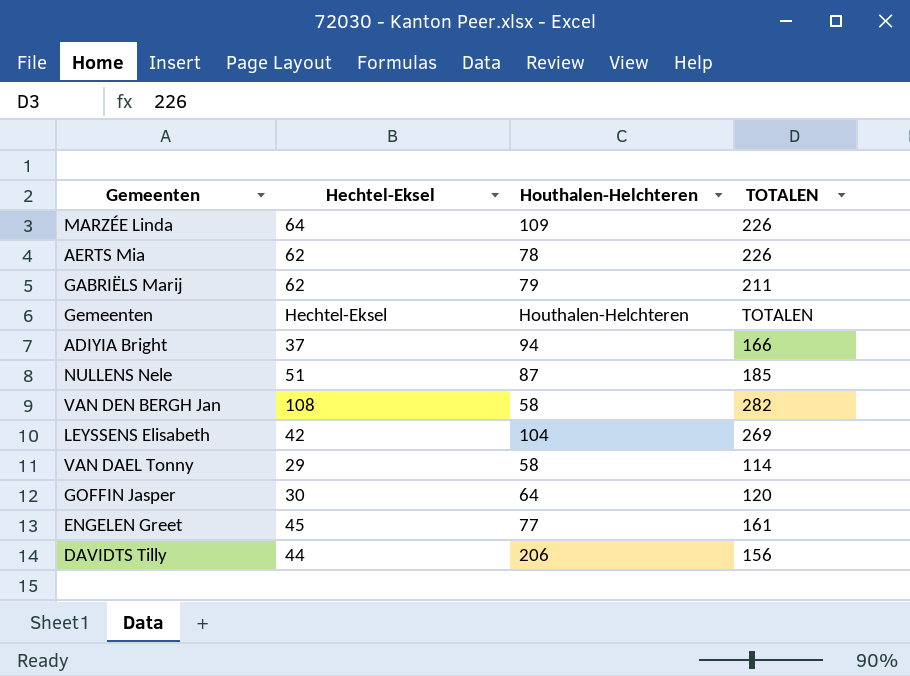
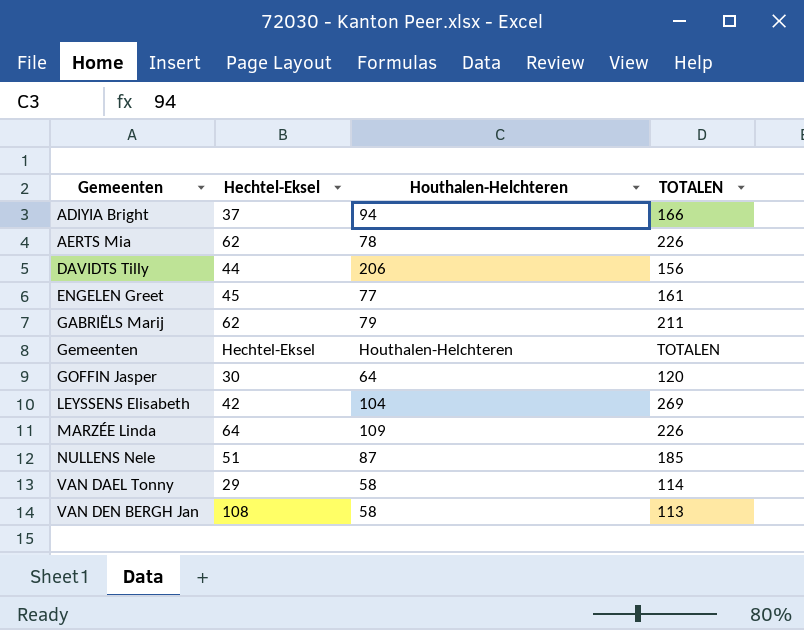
row order: none -> Gemeenten ascending
VAN DEN BERGH Jan | TOTALEN: 282 -> 113

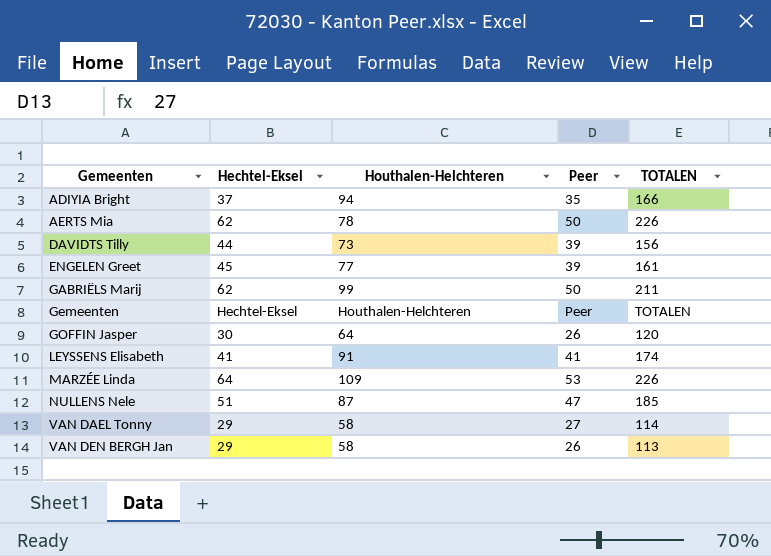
column Peer | position: none -> 4
DAVIDTS Tilly | Houthalen-Helchteren: 206 -> 73
GABRIËLS Marij | Houthalen-Helchteren: 79 -> 99
LEYSSENS Elisabeth | Hechtel-Eksel: 42 -> 41
LEYSSENS Elisabeth | Houthalen-Helchteren: 104 -> 91
LEYSSENS Elisabeth | TOTALEN: 269 -> 174
VAN DEN BERGH Jan | Hechtel-Eksel: 108 -> 29

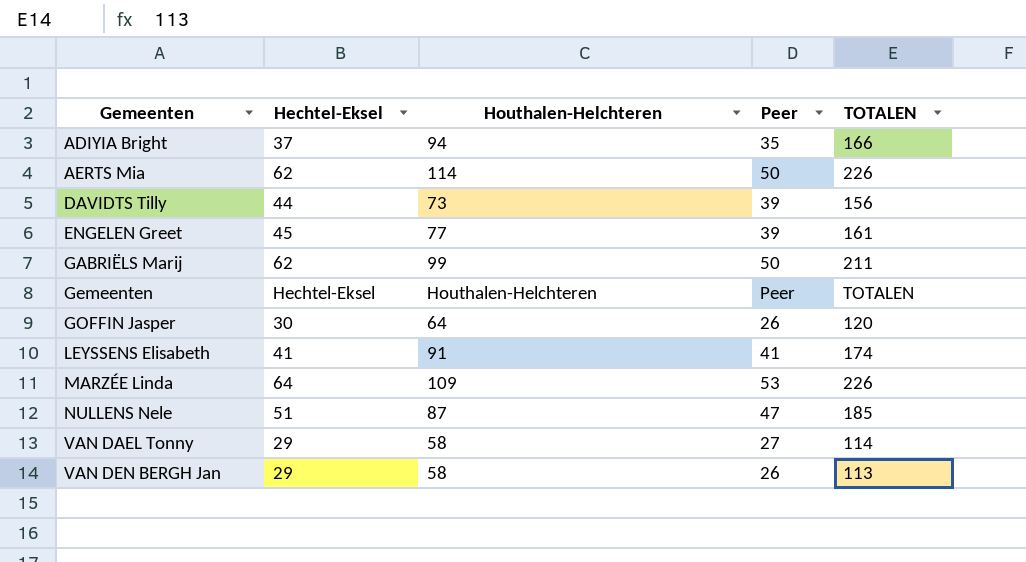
AERTS Mia | Houthalen-Helchteren: 78 -> 114

